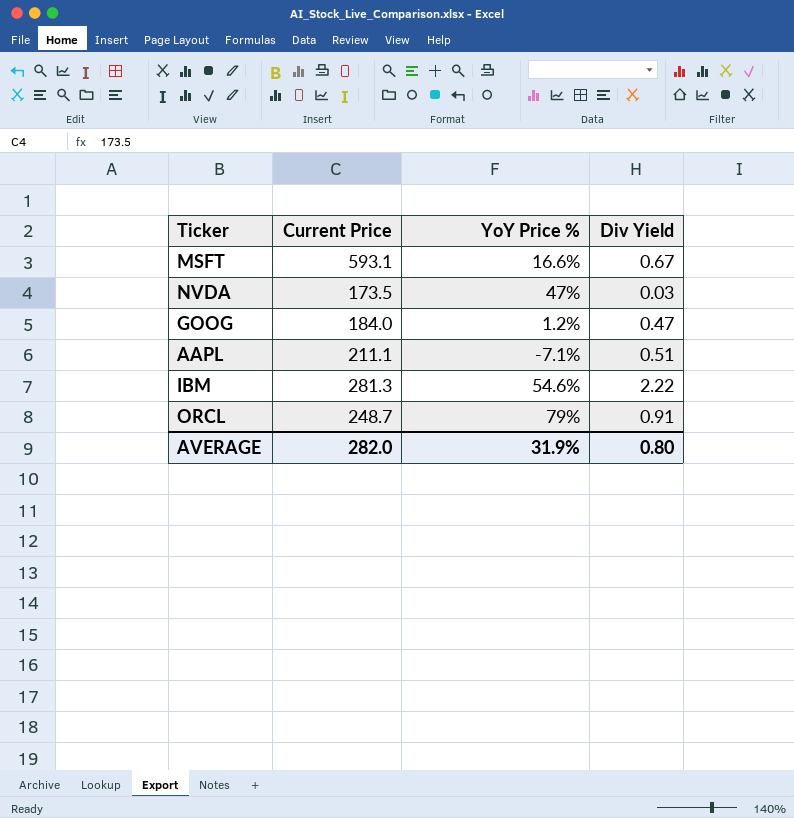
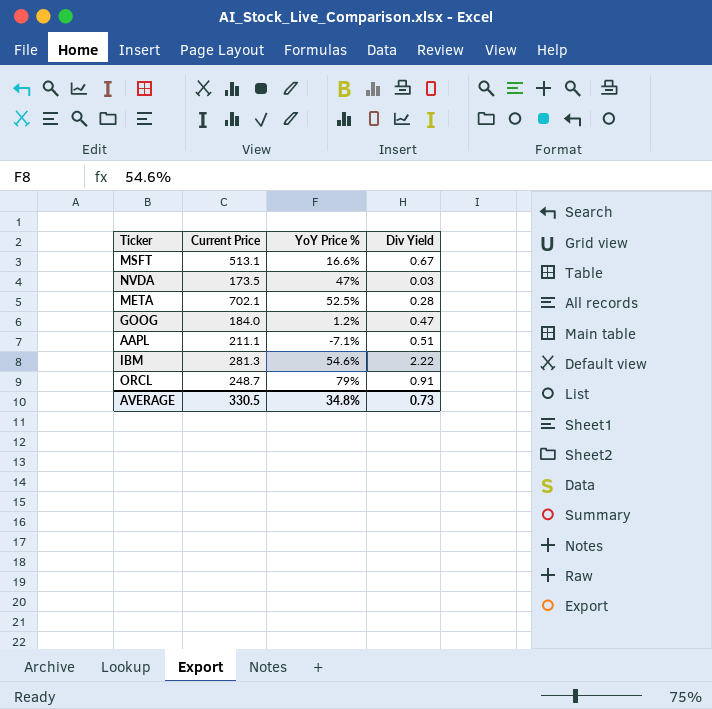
MSFT | Current Price: 593.1 -> 513.1
row META: none -> 702.1 | 52.5% | 0.28
AVERAGE | Current Price: 282.0 -> 330.5
AVERAGE | YoY Price %: 31.9% -> 34.8%
AVERAGE | Div Yield: 0.80 -> 0.73

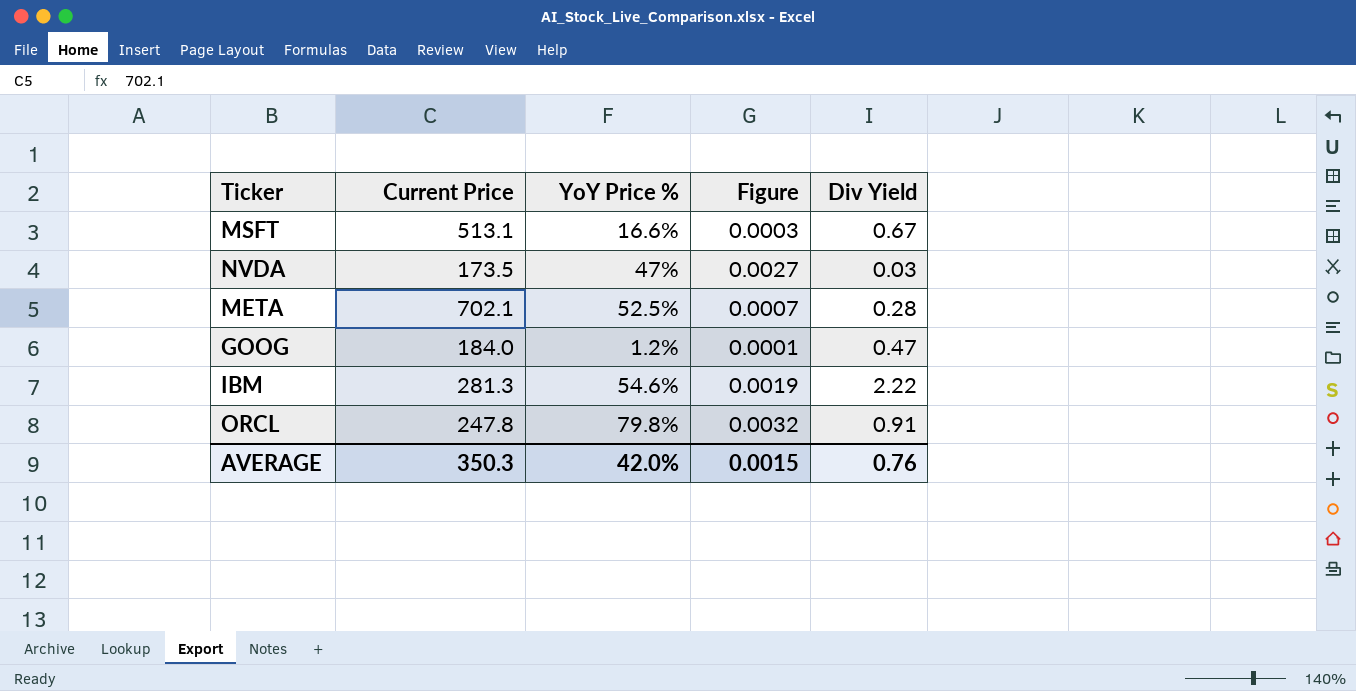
column Figure | formula: none -> [YoY Price %] / [Current Price]
row AAPL: 211.1 | -7.1% | 0.51 -> none
ORCL | Current Price: 248.7 -> 247.8
ORCL | YoY Price %: 79% -> 79.8%
AVERAGE | Current Price: 330.5 -> 350.3
AVERAGE | YoY Price %: 34.8% -> 42.0%
AVERAGE | Div Yield: 0.73 -> 0.76

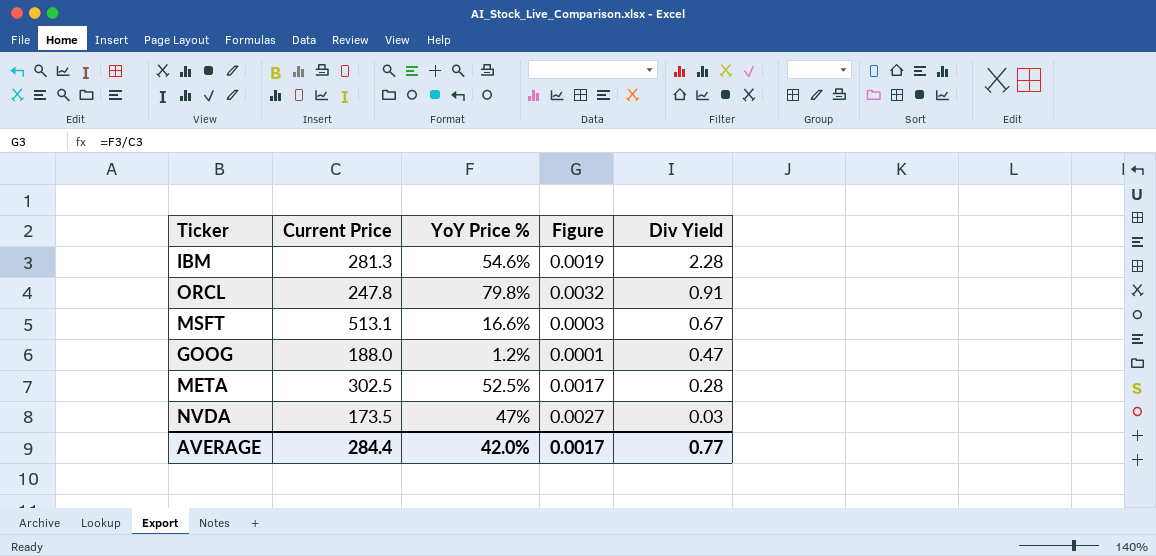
row order: none -> Div Yield descending
IBM | Div Yield: 2.22 -> 2.28
GOOG | Current Price: 184.0 -> 188.0
META | Current Price: 702.1 -> 302.5
META | Figure: 0.0007 -> 0.0017
AVERAGE | Current Price: 350.3 -> 284.4
AVERAGE | Figure: 0.0015 -> 0.0017
AVERAGE | Div Yield: 0.76 -> 0.77

